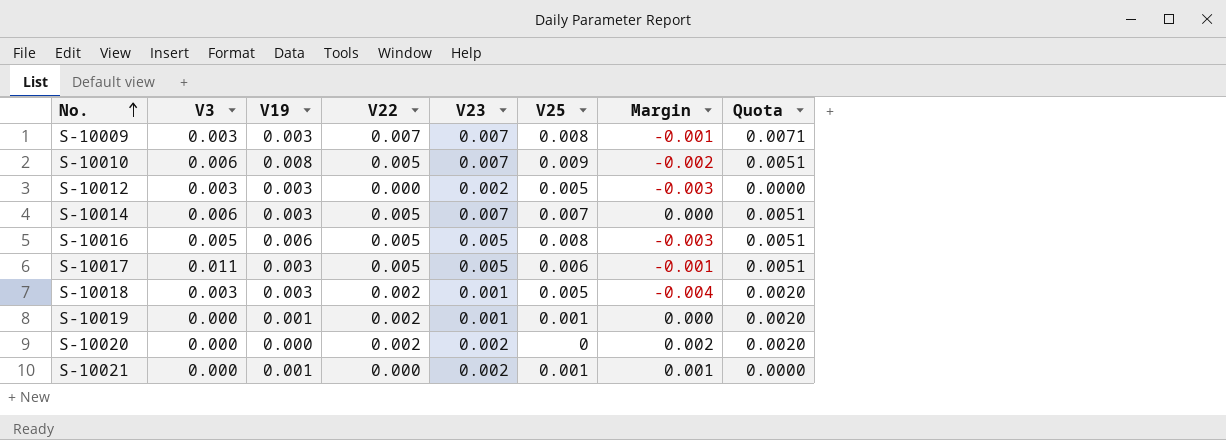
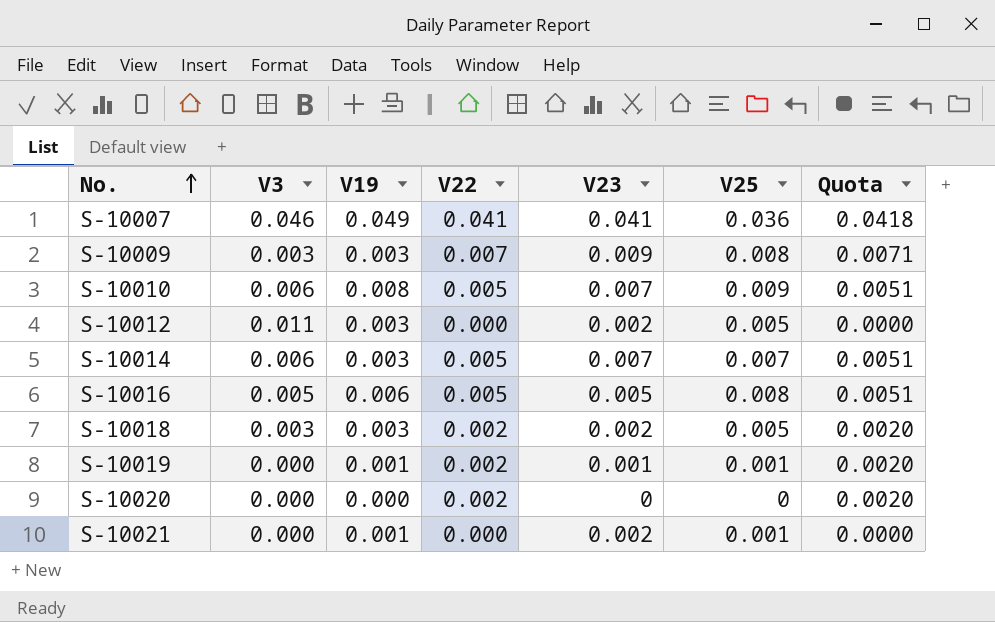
column Margin | formula: [V23] - [V25] -> none
row S-10017: 0.011 | 0.003 | 0.005 | 0.005 | 0.006 | -0.001 | 0.0051 -> none
row S-10007: none -> 0.046 | 0.049 | 0.041 | 0.041 | 0.036 | 0.0418
S-10009 | V23: 0.007 -> 0.009
S-10012 | V3: 0.003 -> 0.011
S-10018 | V23: 0.001 -> 0.002
S-10020 | V23: 0.002 -> 0

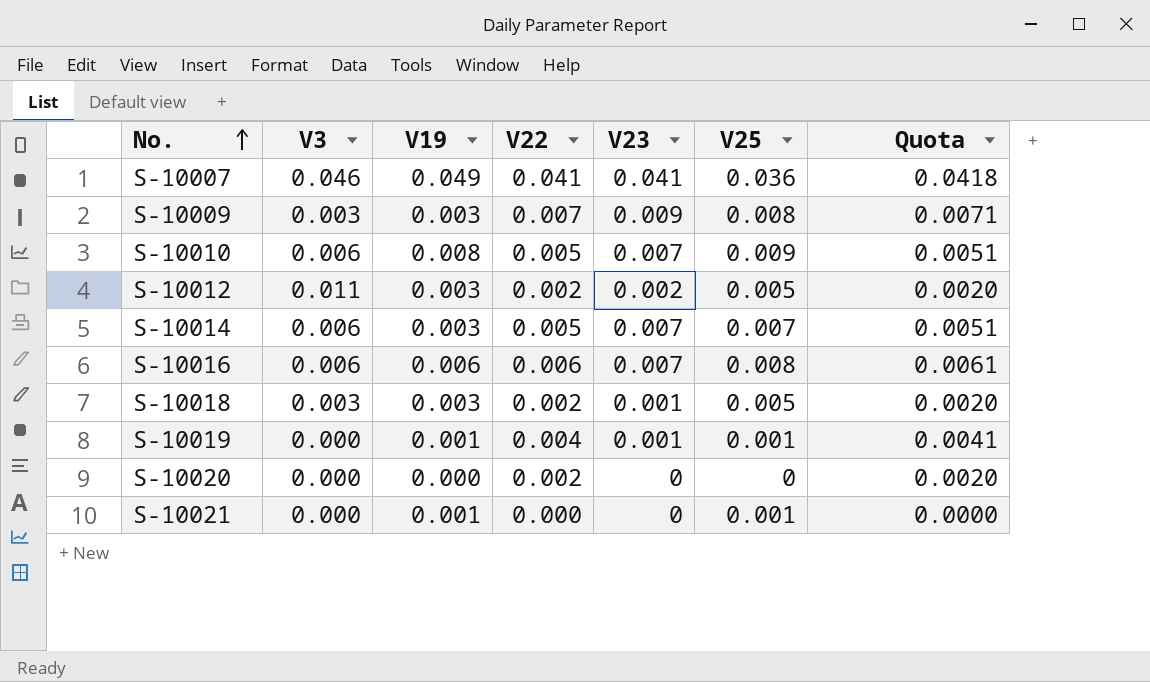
S-10012 | V22: 0.000 -> 0.002
S-10012 | Quota: 0.0000 -> 0.0020
S-10016 | V3: 0.005 -> 0.006
S-10016 | V22: 0.005 -> 0.006
S-10016 | V23: 0.005 -> 0.007
S-10016 | Quota: 0.0051 -> 0.0061
S-10018 | V23: 0.002 -> 0.001
S-10019 | V22: 0.002 -> 0.004
S-10019 | Quota: 0.0020 -> 0.0041
S-10021 | V23: 0.002 -> 0

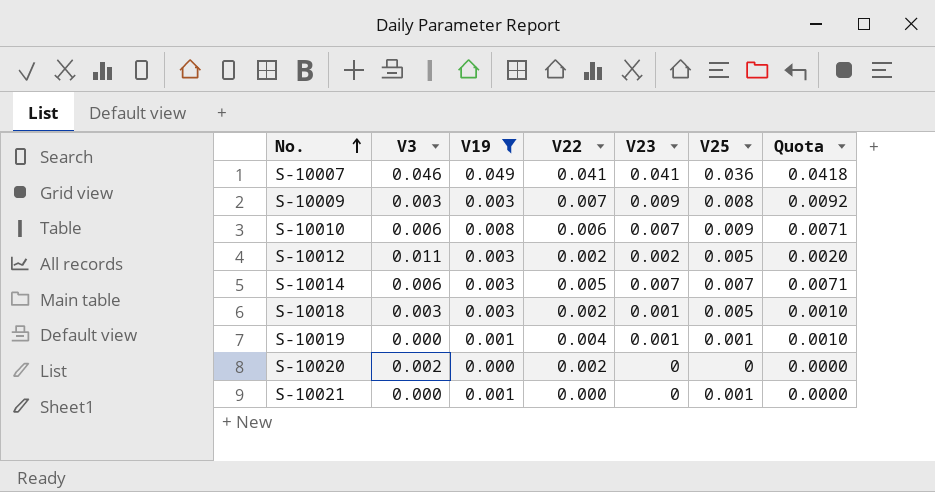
filter: none -> V19 != 0.006
column Quota | formula: [V22] * 1.02 -> [V23] * 1.02
S-10010 | V22: 0.005 -> 0.006
S-10020 | V3: 0.000 -> 0.002

